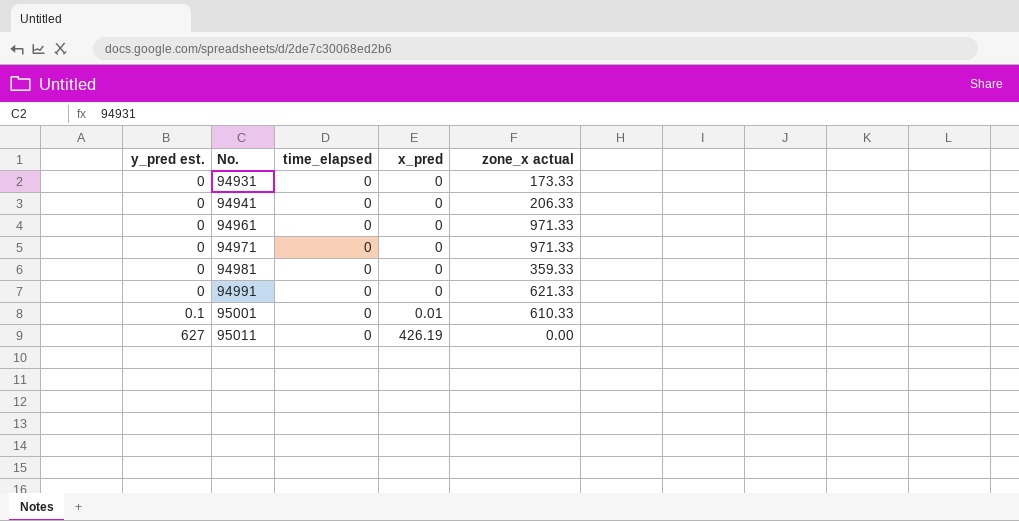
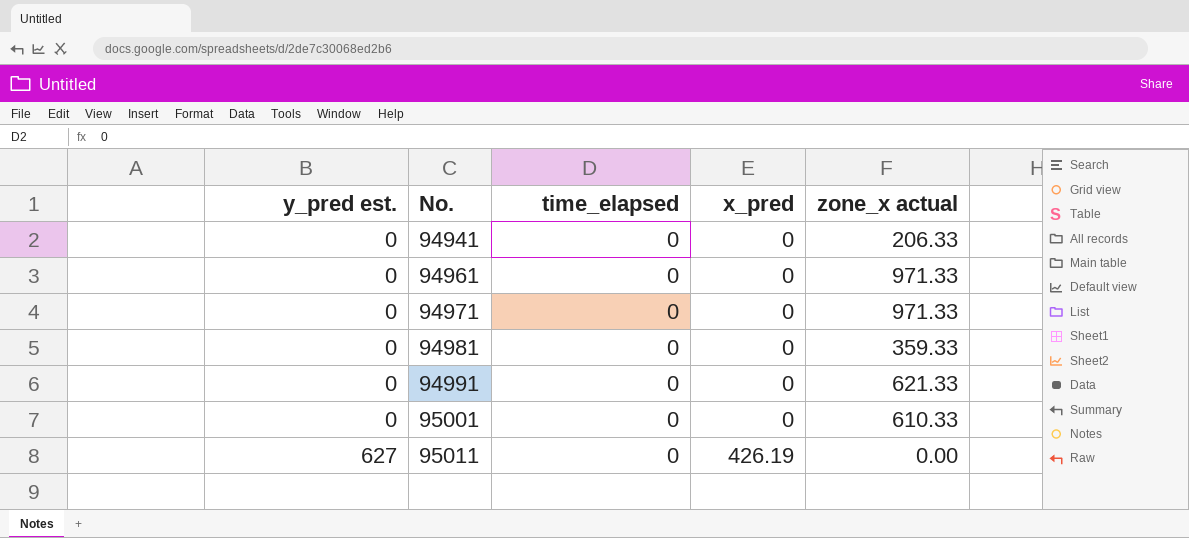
row 94931: 0 | 0 | 0 | 173.33 -> none
95001 | y_pred est.: 0.1 -> 0
95001 | x_pred: 0.01 -> 0

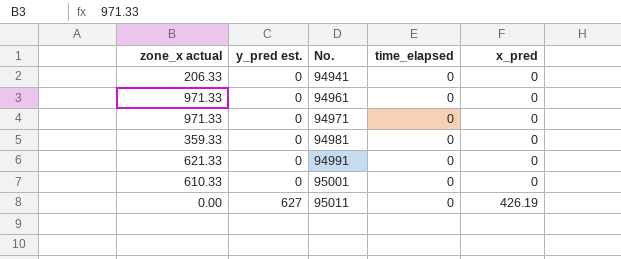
column zone_x actual | position: 5 -> 1

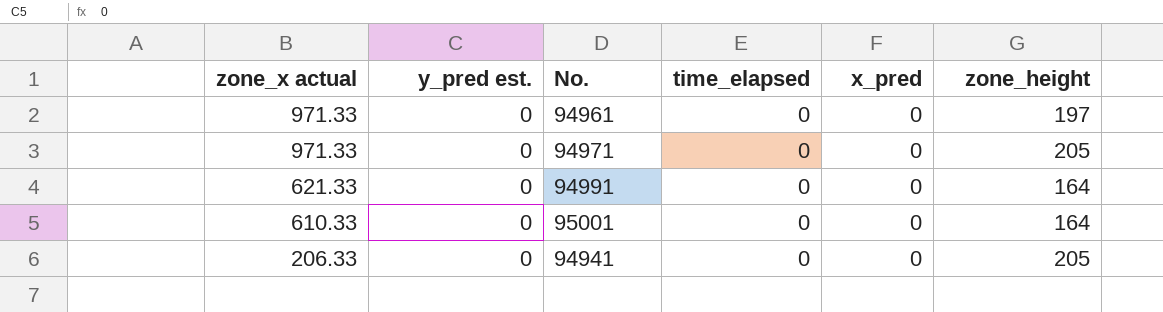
row order: y_pred est. ascending -> zone_x actual descending
column zone_height | position: none -> 6
row 94981: 359.33 | 0 | 0 | 0 -> none
row 95011: 0.00 | 627 | 0 | 426.19 -> none

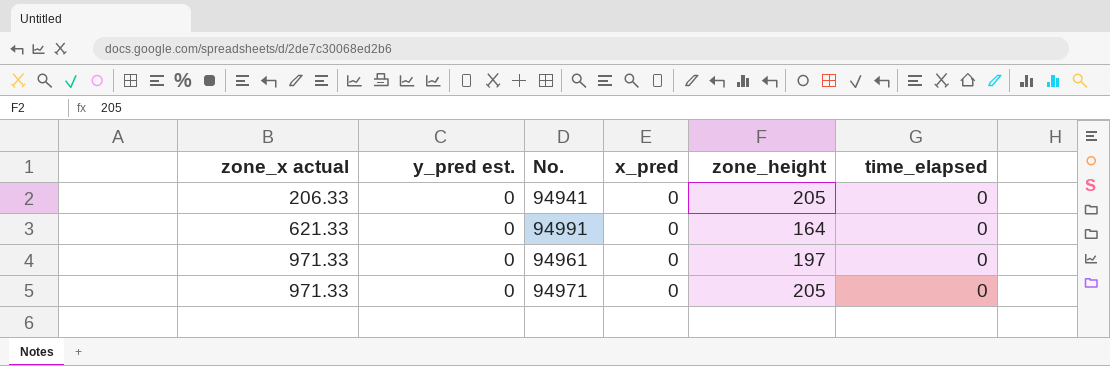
row order: zone_x actual descending -> zone_x actual ascending
column time_elapsed | position: 4 -> 6
row 95001: 610.33 | 0 | 0 | 0 | 164 -> none

